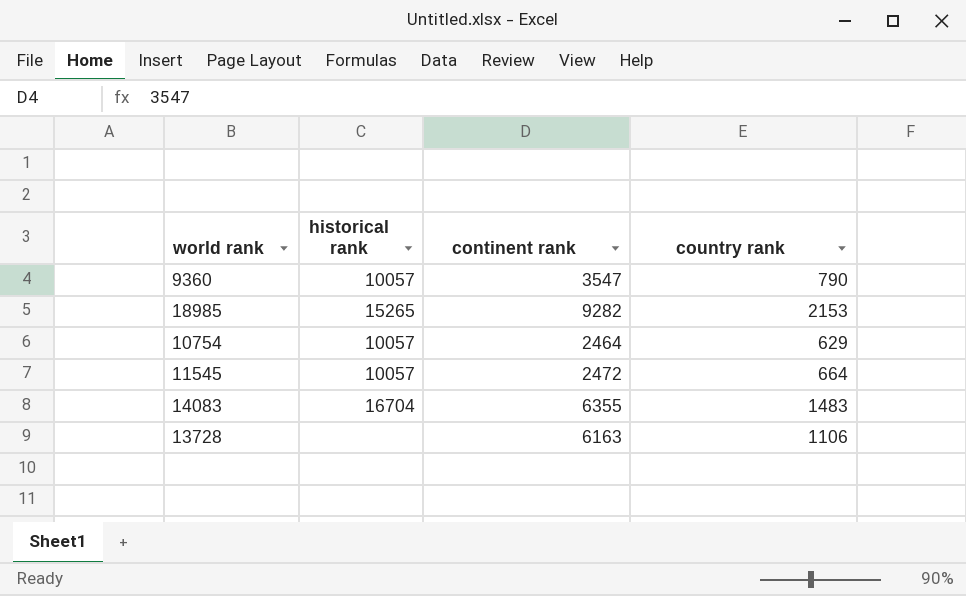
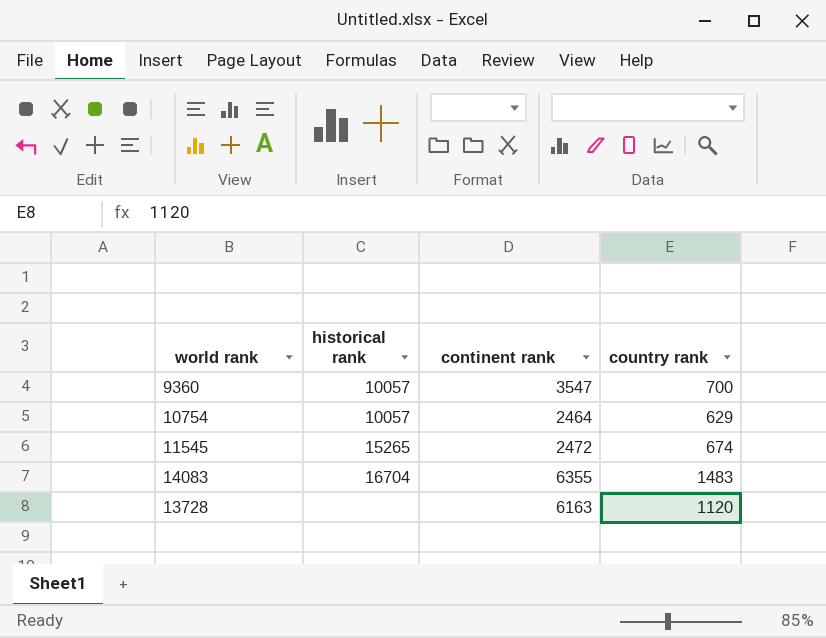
row 18985: 15265 | 9282 | 2153 -> none
9360 | country rank: 790 -> 700
11545 | historical rank: 10057 -> 15265
11545 | country rank: 664 -> 674
13728 | country rank: 1106 -> 1120

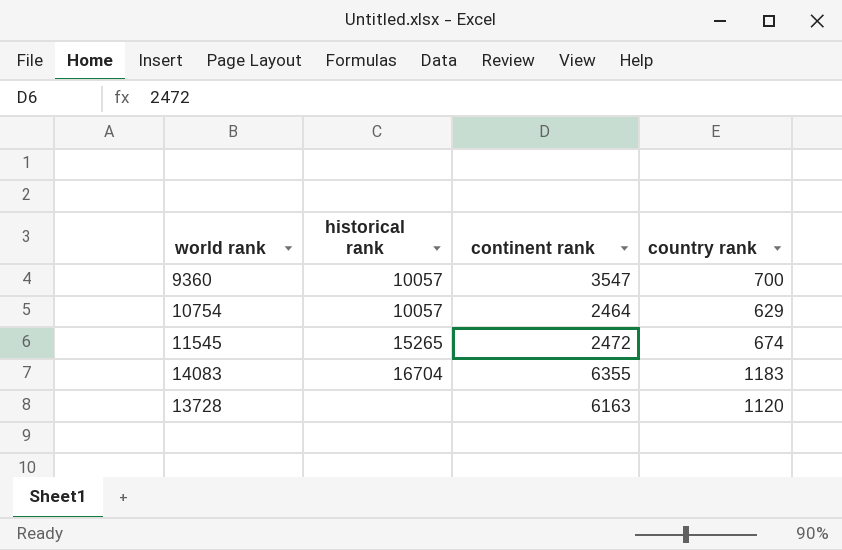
14083 | country rank: 1483 -> 1183

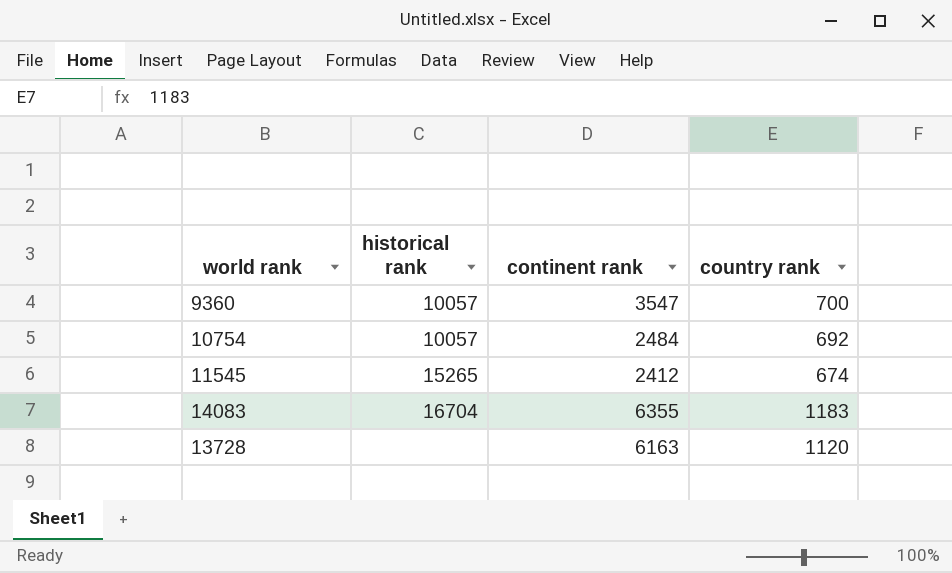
10754 | continent rank: 2464 -> 2484
10754 | country rank: 629 -> 692
11545 | continent rank: 2472 -> 2412

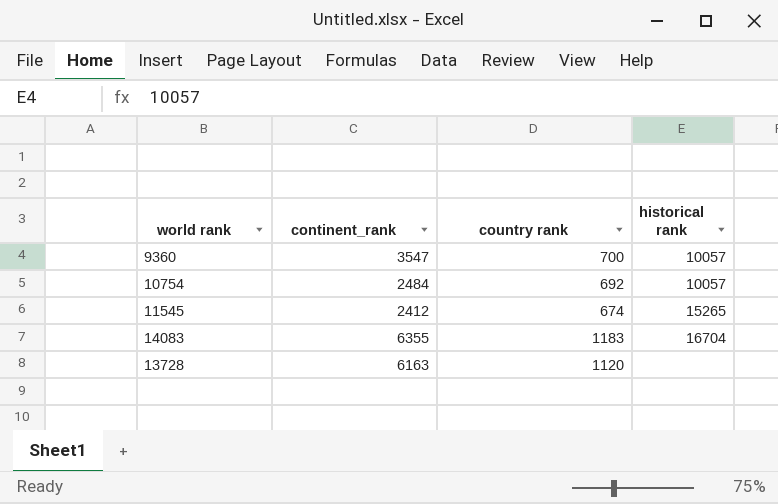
column name: continent rank -> continent_rank
column historical rank | position: 2 -> 4

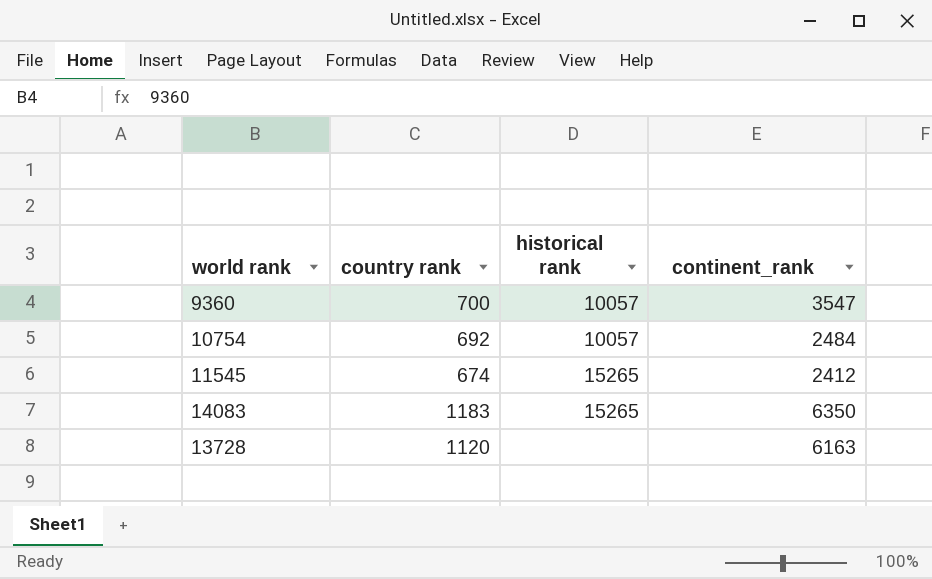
column continent_rank | position: 2 -> 4
14083 | historical rank: 16704 -> 15265
14083 | continent_rank: 6355 -> 6350

